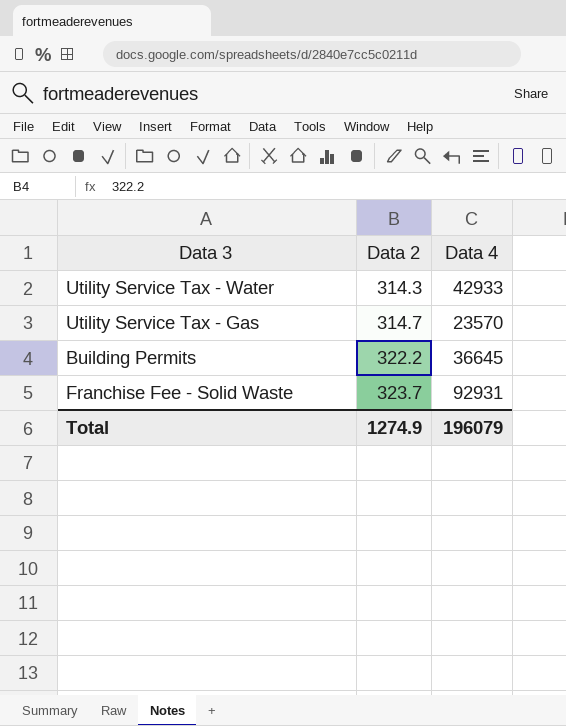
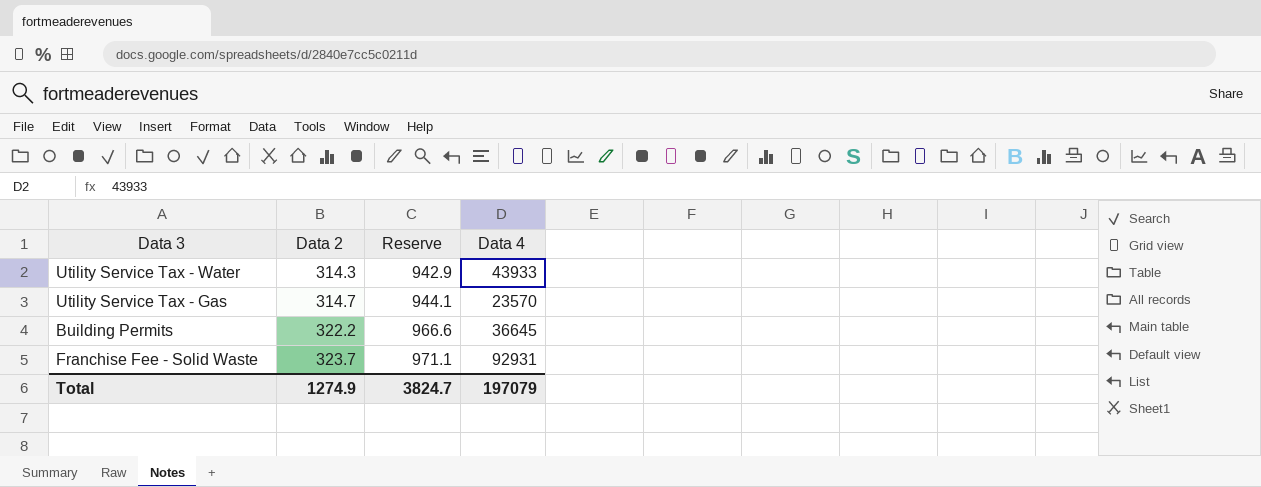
column Reserve | formula: none -> [Data 2] * 3
Utility Service Tax - Water | Data 4: 42933 -> 43933
Total | Data 4: 196079 -> 197079

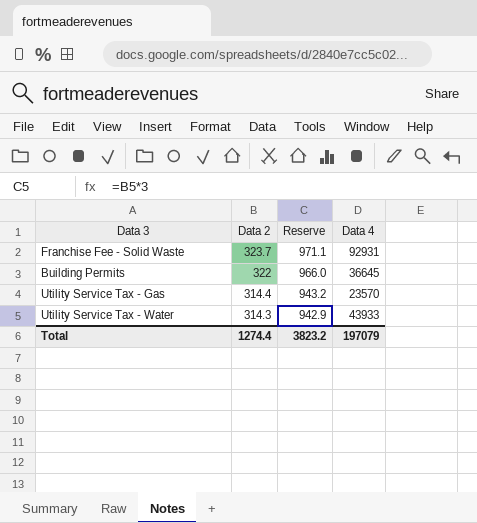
row order: Data 2 ascending -> Data 2 descending
Building Permits | Data 2: 322.2 -> 322
Building Permits | Reserve: 966.6 -> 966.0
Utility Service Tax - Gas | Data 2: 314.7 -> 314.4
Utility Service Tax - Gas | Reserve: 944.1 -> 943.2
Total | Data 2: 1274.9 -> 1274.4
Total | Reserve: 3824.7 -> 3823.2

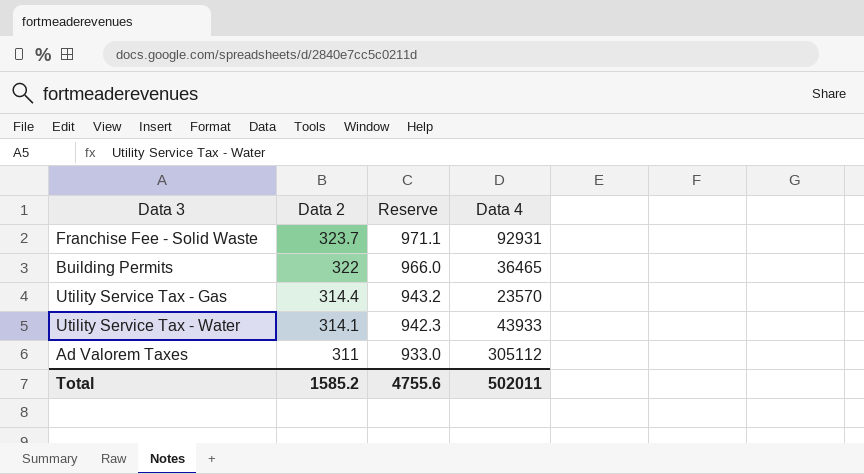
Building Permits | Data 4: 36645 -> 36465
Utility Service Tax - Water | Data 2: 314.3 -> 314.1
Utility Service Tax - Water | Reserve: 942.9 -> 942.3
row Ad Valorem Taxes: none -> 311 | 933.0 | 305112
Total | Data 2: 1274.4 -> 1585.2
Total | Reserve: 3823.2 -> 4755.6
Total | Data 4: 197079 -> 502011

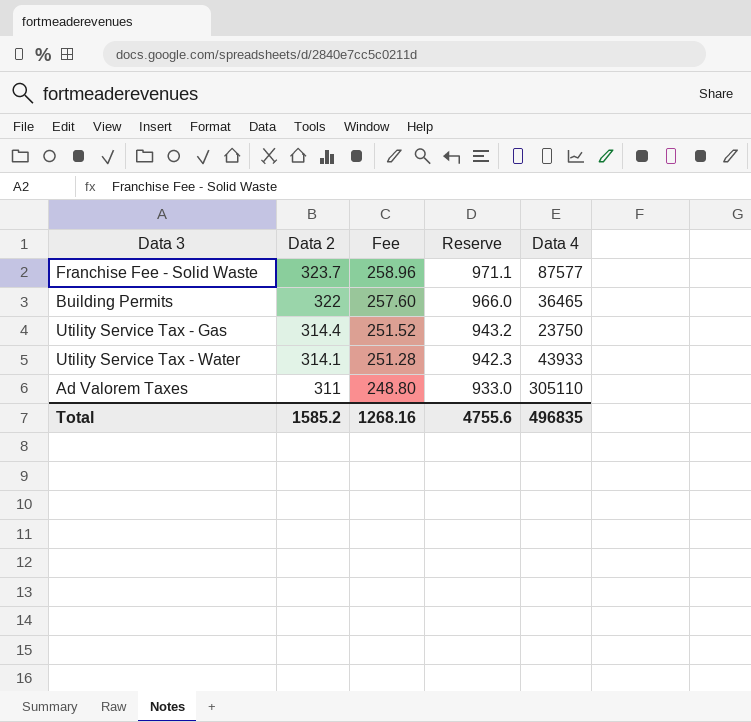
column Fee | formula: none -> [Data 2] * 0.8
Franchise Fee - Solid Waste | Data 4: 92931 -> 87577
Utility Service Tax - Gas | Data 4: 23570 -> 23750
Ad Valorem Taxes | Data 4: 305112 -> 305110
Total | Data 4: 502011 -> 496835

